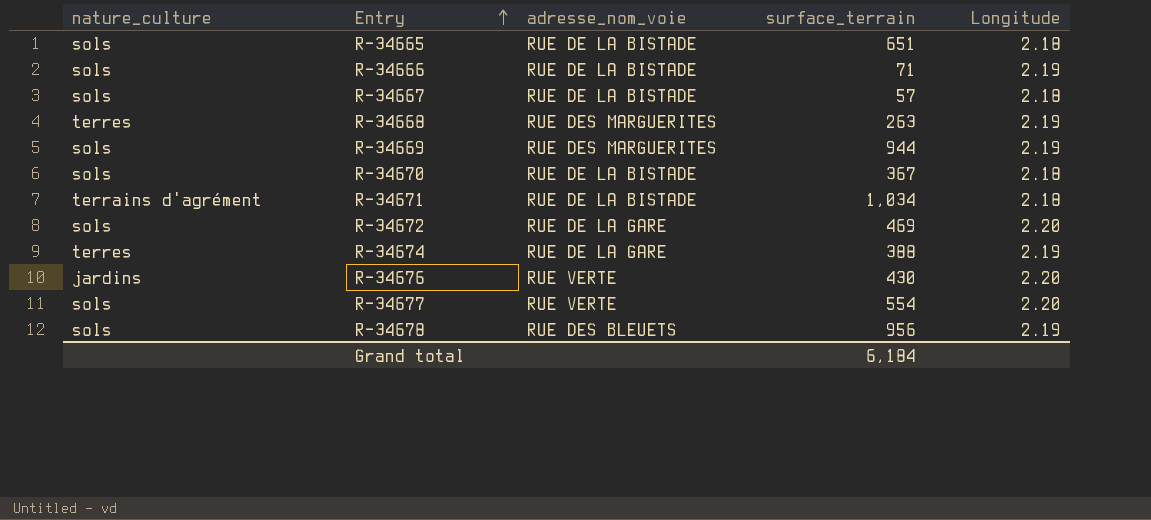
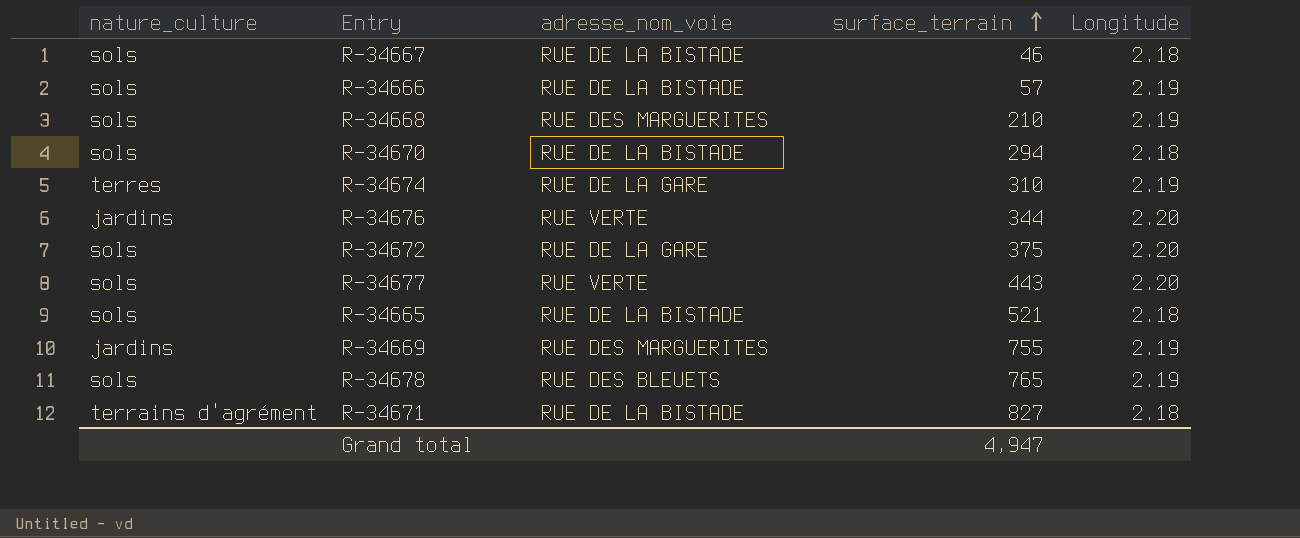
row order: Entry ascending -> surface_terrain ascending
R-34667 | surface_terrain: 57 -> 46
R-34666 | surface_terrain: 71 -> 57
R-34668 | nature_culture: terres -> sols
R-34668 | surface_terrain: 263 -> 210
R-34670 | surface_terrain: 367 -> 294
R-34674 | surface_terrain: 388 -> 310
R-34676 | surface_terrain: 430 -> 344
R-34672 | surface_terrain: 469 -> 375
R-34677 | surface_terrain: 554 -> 443
R-34665 | surface_terrain: 651 -> 521
R-34669 | nature_culture: sols -> jardins
R-34669 | surface_terrain: 944 -> 755
R-34678 | surface_terrain: 956 -> 765
R-34671 | surface_terrain: 1,034 -> 827
Grand total | surface_terrain: 6,184 -> 4,947

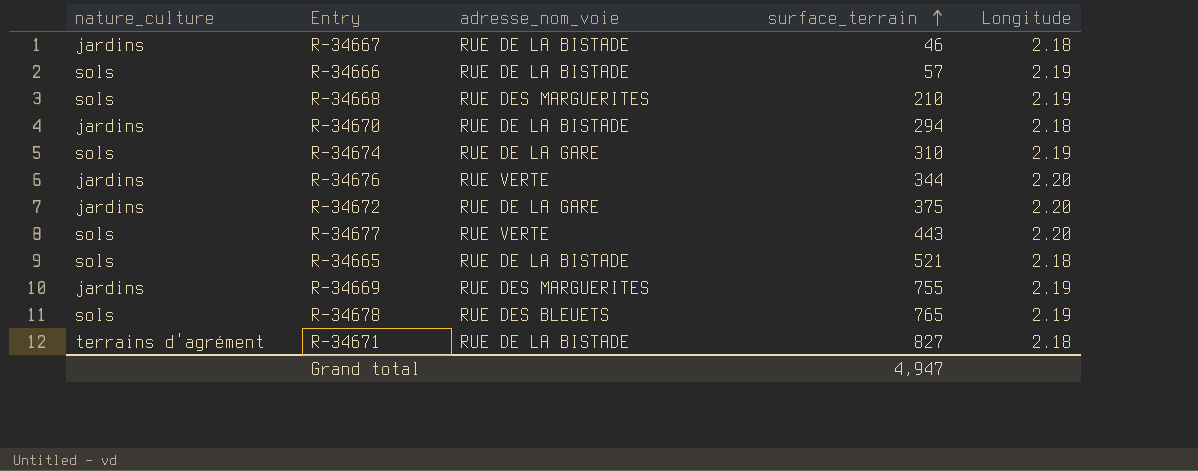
R-34667 | nature_culture: sols -> jardins
R-34670 | nature_culture: sols -> jardins
R-34674 | nature_culture: terres -> sols
R-34672 | nature_culture: sols -> jardins

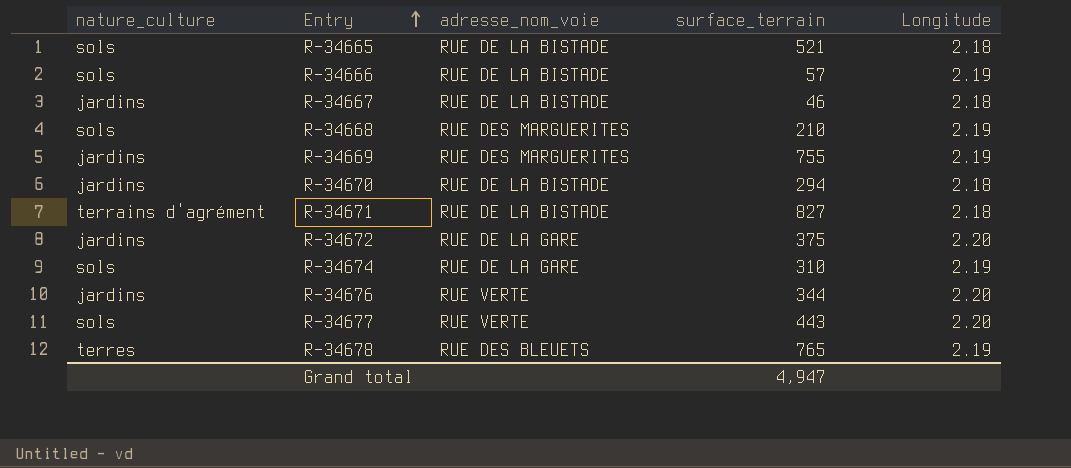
row order: surface_terrain ascending -> Entry ascending
R-34678 | nature_culture: sols -> terres

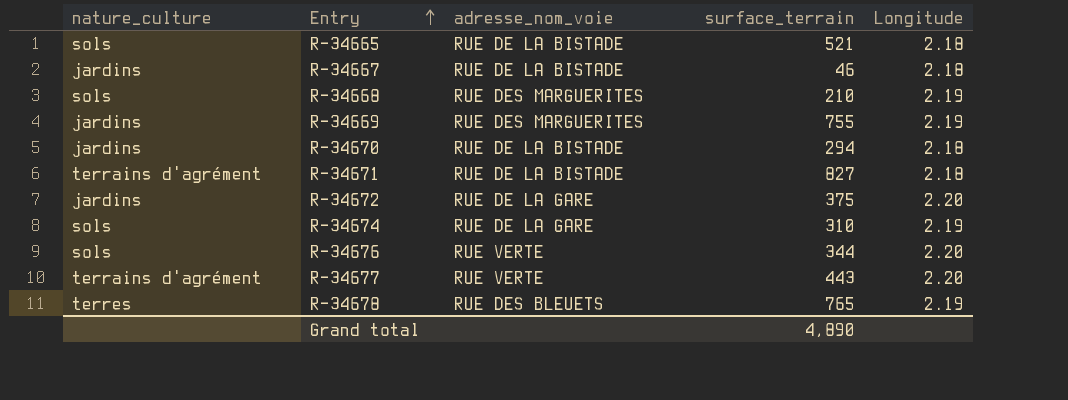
row R-34666: sols | RUE DE LA BISTADE | 57 | 2.19 -> none
R-34676 | nature_culture: jardins -> sols
R-34677 | nature_culture: sols -> terrains d'agrément
Grand total | surface_terrain: 4,947 -> 4,890

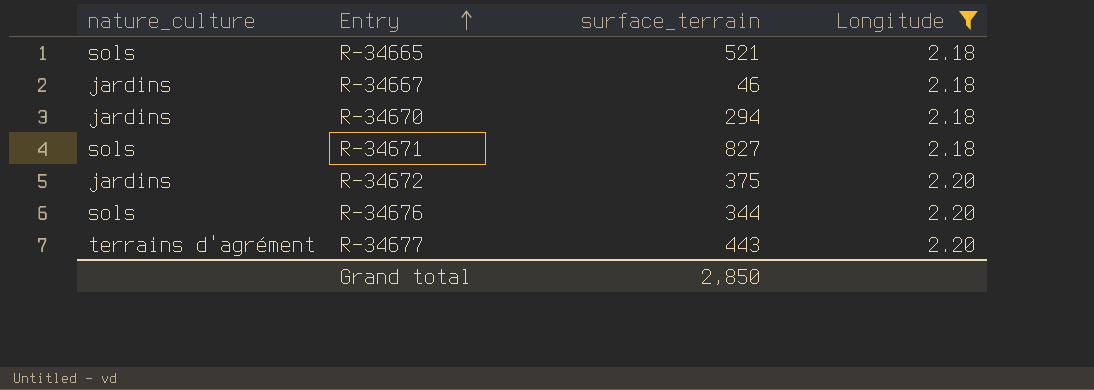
filter: none -> Longitude != 2.19
column adresse_nom_voie | position: 3 -> none
R-34671 | nature_culture: terrains d'agrément -> sols
Grand total | surface_terrain: 4,890 -> 2,850

